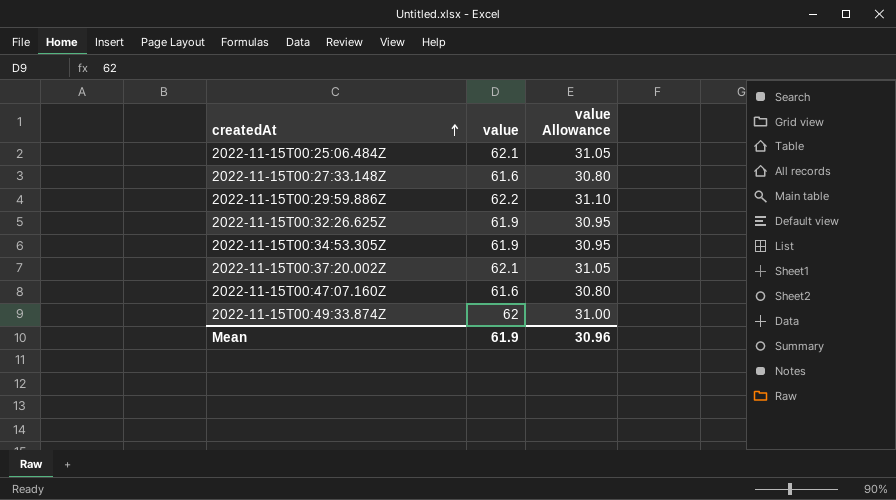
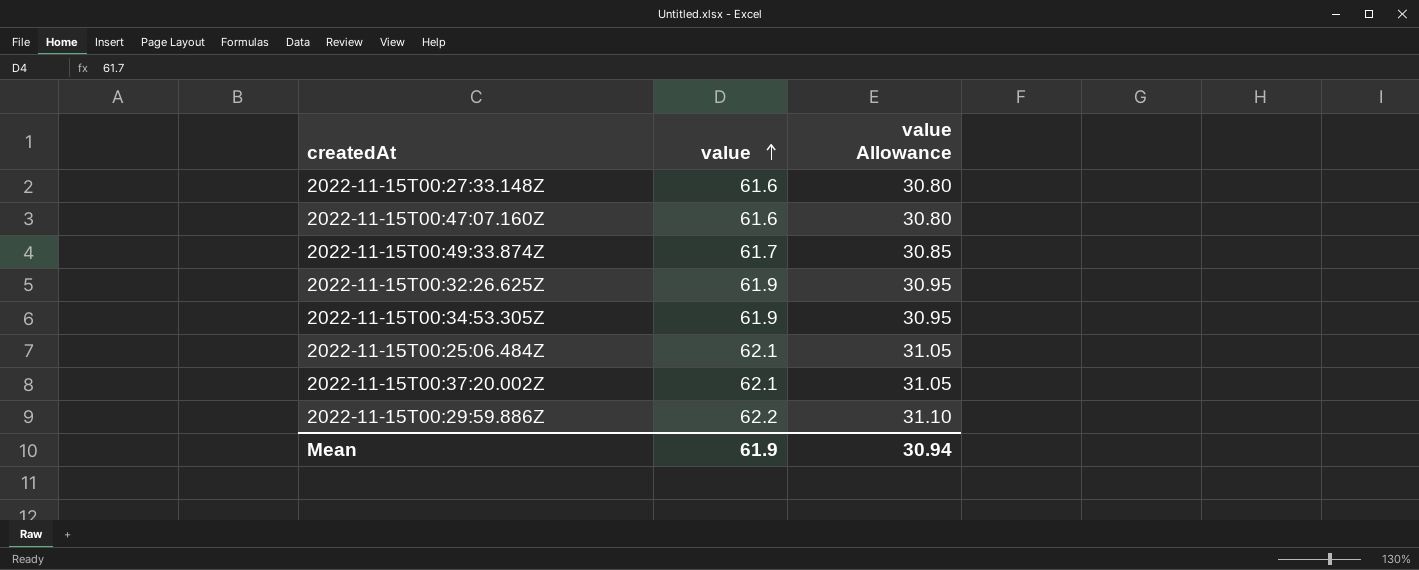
row order: createdAt ascending -> value ascending
2022-11-15T00:49:33.874Z | value: 62 -> 61.7
2022-11-15T00:49:33.874Z | value Allowance: 31.00 -> 30.85
Mean | value Allowance: 30.96 -> 30.94

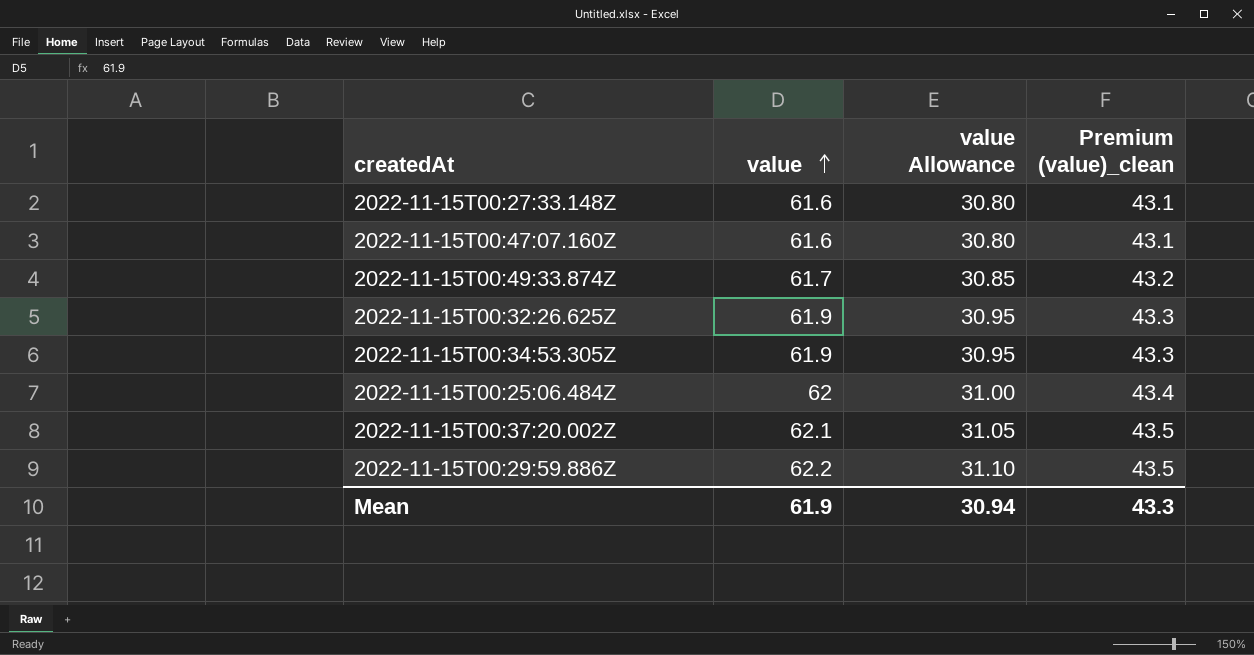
column Premium (value)_clean | formula: none -> [value] * 0.7
2022-11-15T00:25:06.484Z | value: 62.1 -> 62
2022-11-15T00:25:06.484Z | value Allowance: 31.05 -> 31.00

